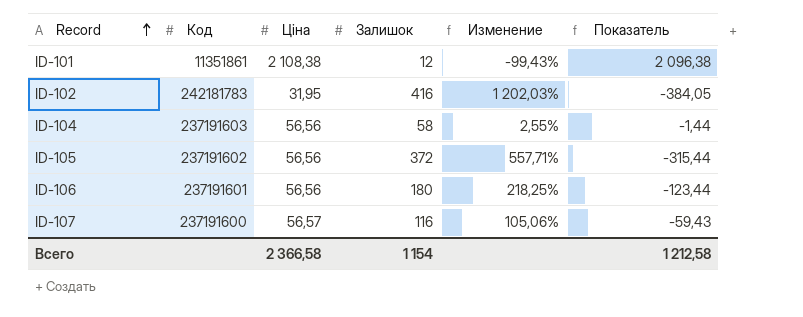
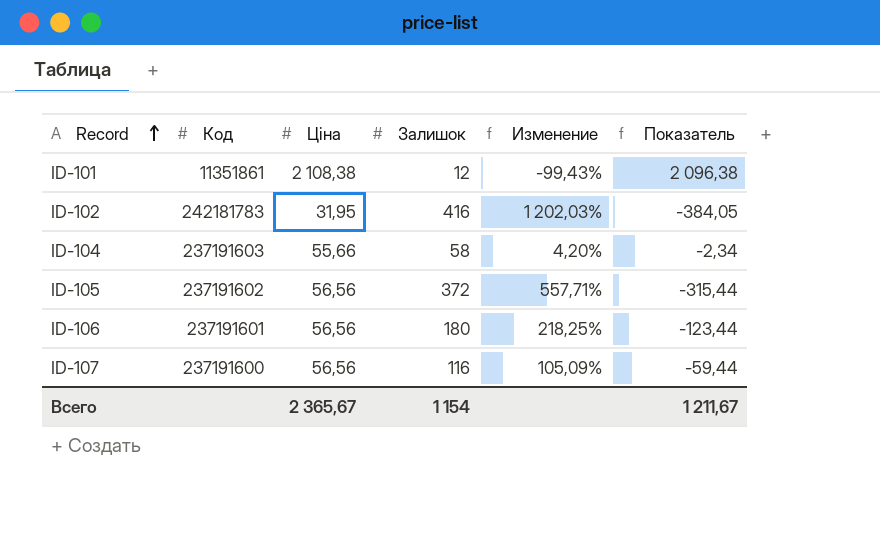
ID-104 | Ціна: 56,56 -> 55,66
ID-104 | Изменение: 2,55% -> 4,20%
ID-104 | Показатель: -1,44 -> -2,34
ID-107 | Ціна: 56,57 -> 56,56
ID-107 | Изменение: 105,06% -> 105,09%
ID-107 | Показатель: -59,43 -> -59,44
Всего | Ціна: 2 366,58 -> 2 365,67
Всего | Показатель: 1 212,58 -> 1 211,67

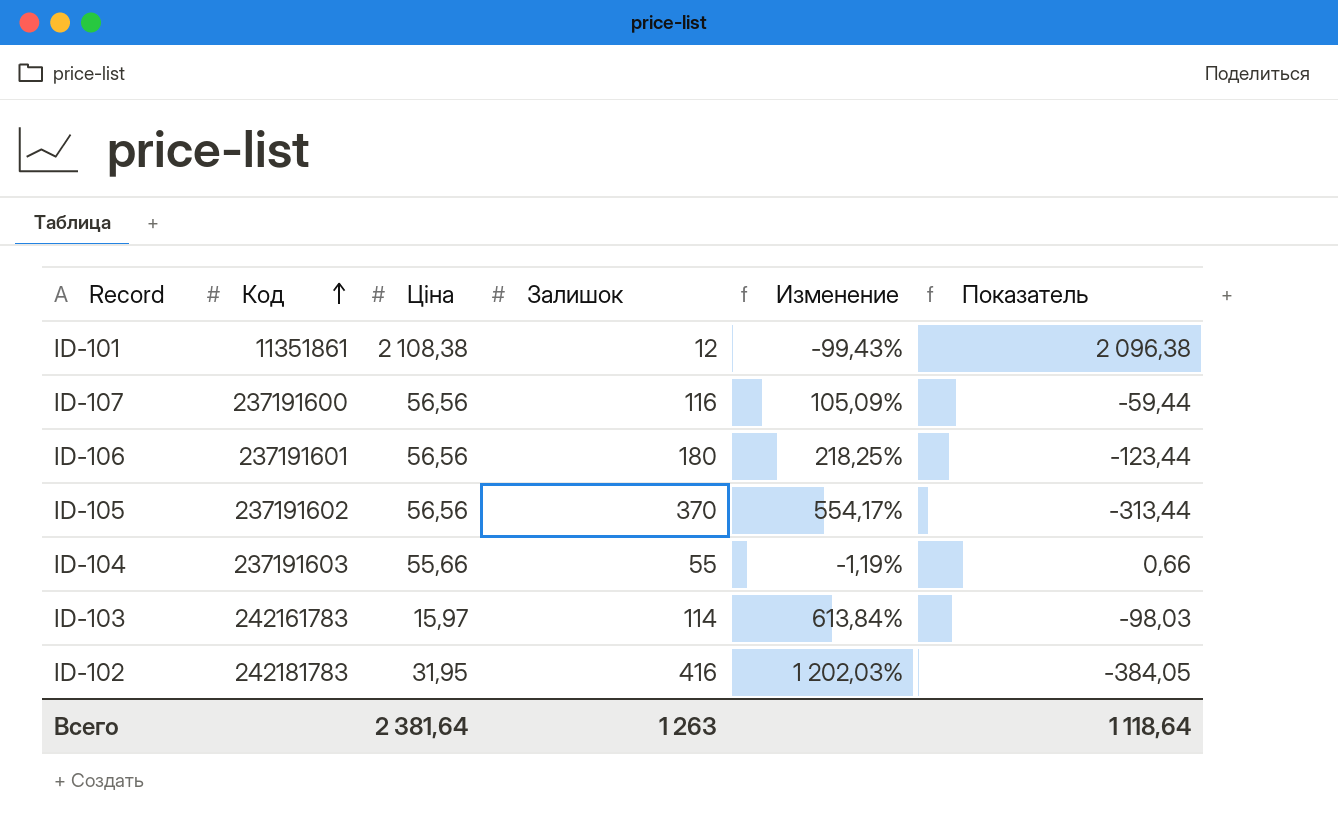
row order: Record ascending -> Код ascending
ID-105 | Залишок: 372 -> 370
ID-105 | Изменение: 557,71% -> 554,17%
ID-105 | Показатель: -315,44 -> -313,44
ID-104 | Залишок: 58 -> 55
ID-104 | Изменение: 4,20% -> -1,19%
ID-104 | Показатель: -2,34 -> 0,66
row ID-103: none -> 242161783 | 15,97 | 114 | 613,84% | -98,03
Всего | Ціна: 2 365,67 -> 2 381,64
Всего | Залишок: 1 154 -> 1 263
Всего | Показатель: 1 211,67 -> 1 118,64

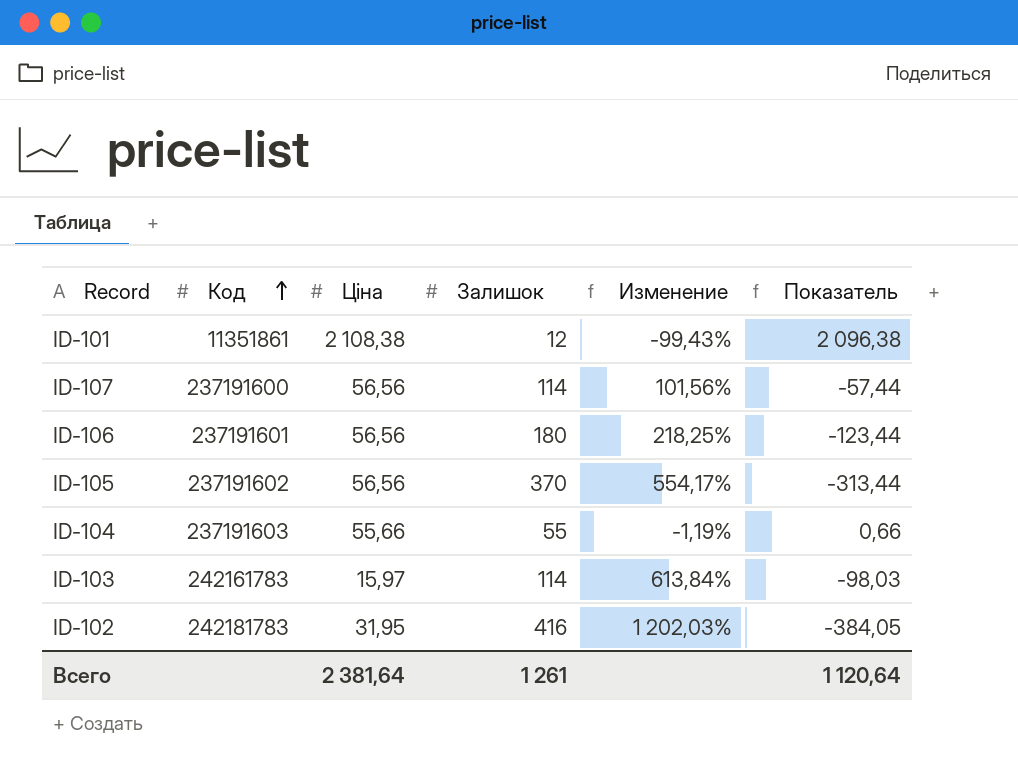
ID-107 | Залишок: 116 -> 114
ID-107 | Изменение: 105,09% -> 101,56%
ID-107 | Показатель: -59,44 -> -57,44
Всего | Залишок: 1 263 -> 1 261
Всего | Показатель: 1 118,64 -> 1 120,64

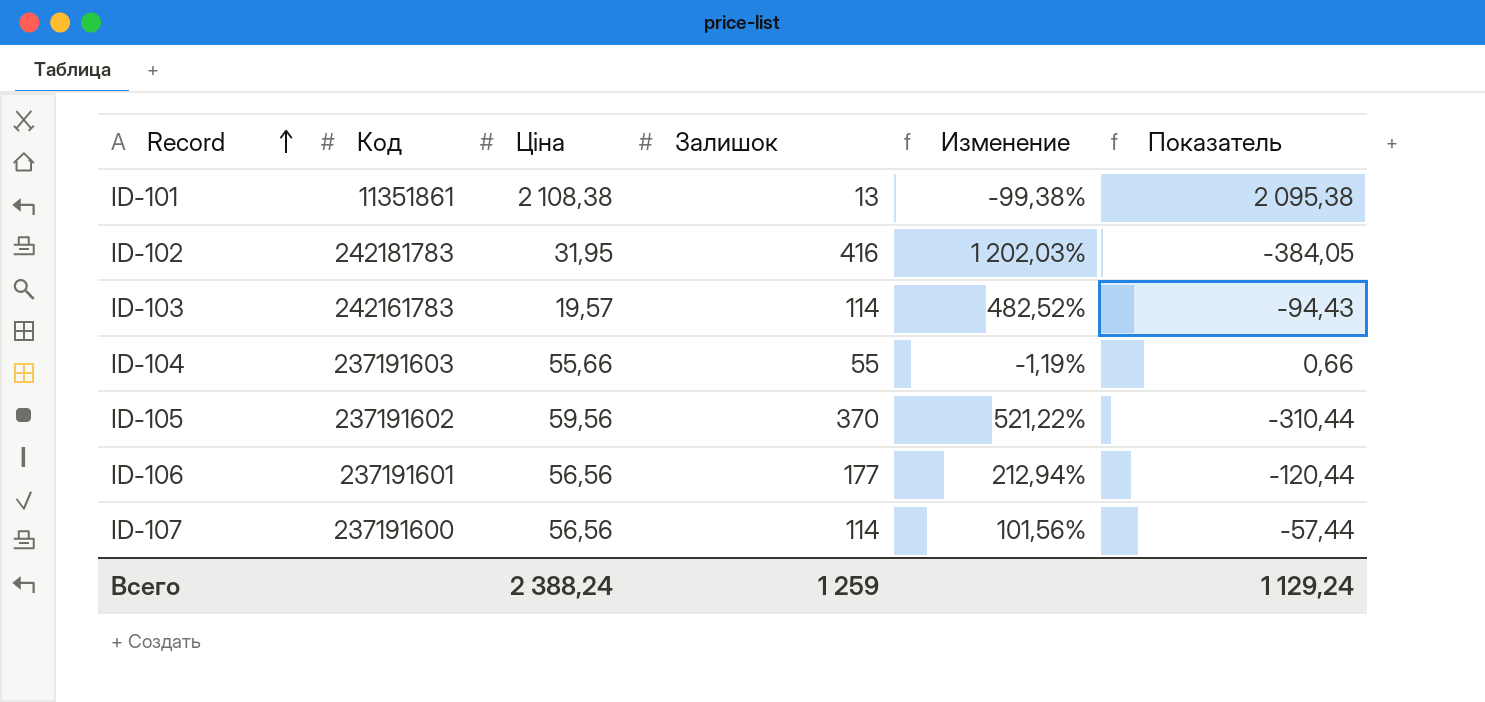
row order: Код ascending -> Record ascending
ID-101 | Залишок: 12 -> 13
ID-101 | Изменение: -99,43% -> -99,38%
ID-101 | Показатель: 2 096,38 -> 2 095,38
ID-103 | Ціна: 15,97 -> 19,57
ID-103 | Изменение: 613,84% -> 482,52%
ID-103 | Показатель: -98,03 -> -94,43
ID-105 | Ціна: 56,56 -> 59,56
ID-105 | Изменение: 554,17% -> 521,22%
ID-105 | Показатель: -313,44 -> -310,44
ID-106 | Залишок: 180 -> 177
ID-106 | Изменение: 218,25% -> 212,94%
ID-106 | Показатель: -123,44 -> -120,44
Всего | Ціна: 2 381,64 -> 2 388,24
Всего | Залишок: 1 261 -> 1 259
Всего | Показатель: 1 120,64 -> 1 129,24

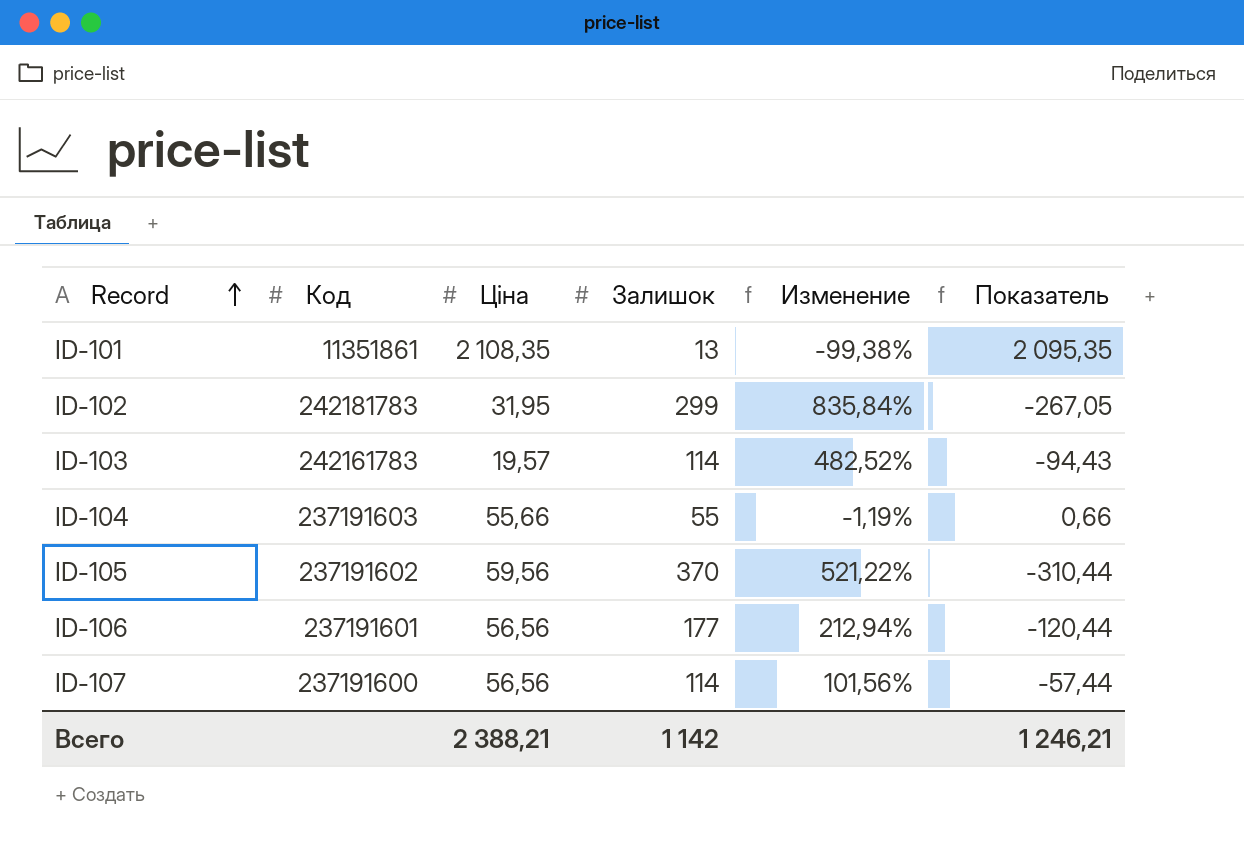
ID-101 | Ціна: 2 108,38 -> 2 108,35
ID-101 | Показатель: 2 095,38 -> 2 095,35
ID-102 | Залишок: 416 -> 299
ID-102 | Изменение: 1 202,03% -> 835,84%
ID-102 | Показатель: -384,05 -> -267,05
Всего | Ціна: 2 388,24 -> 2 388,21
Всего | Залишок: 1 259 -> 1 142
Всего | Показатель: 1 129,24 -> 1 246,21

